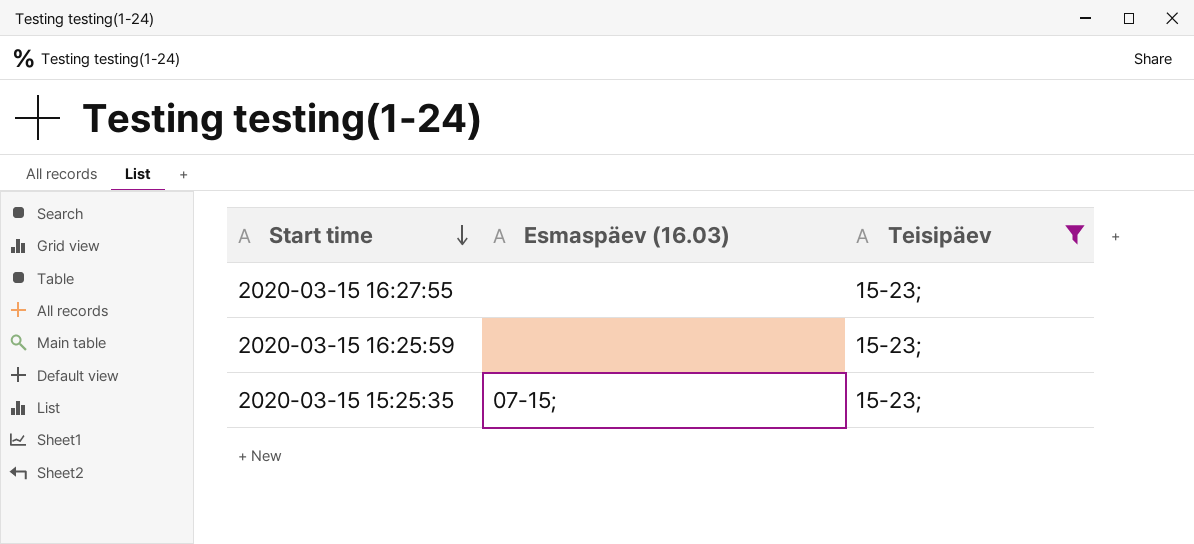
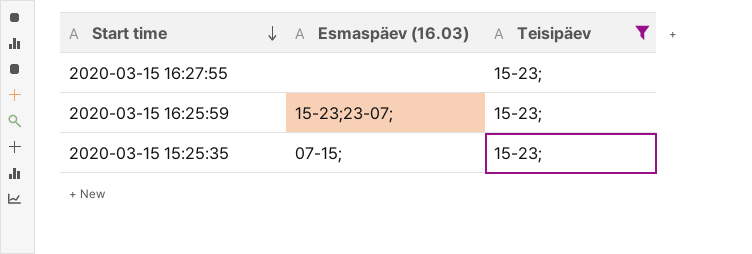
2020-03-15 16:25:59 | Esmaspäev (16.03): none -> 15-23;23-07;

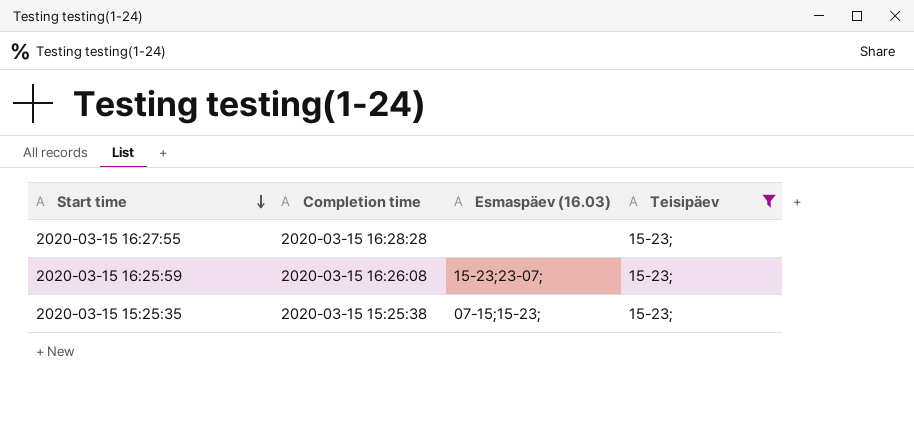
column Completion time | position: none -> 2
2020-03-15 15:25:35 | Esmaspäev (16.03): 07-15; -> 07-15;15-23;

